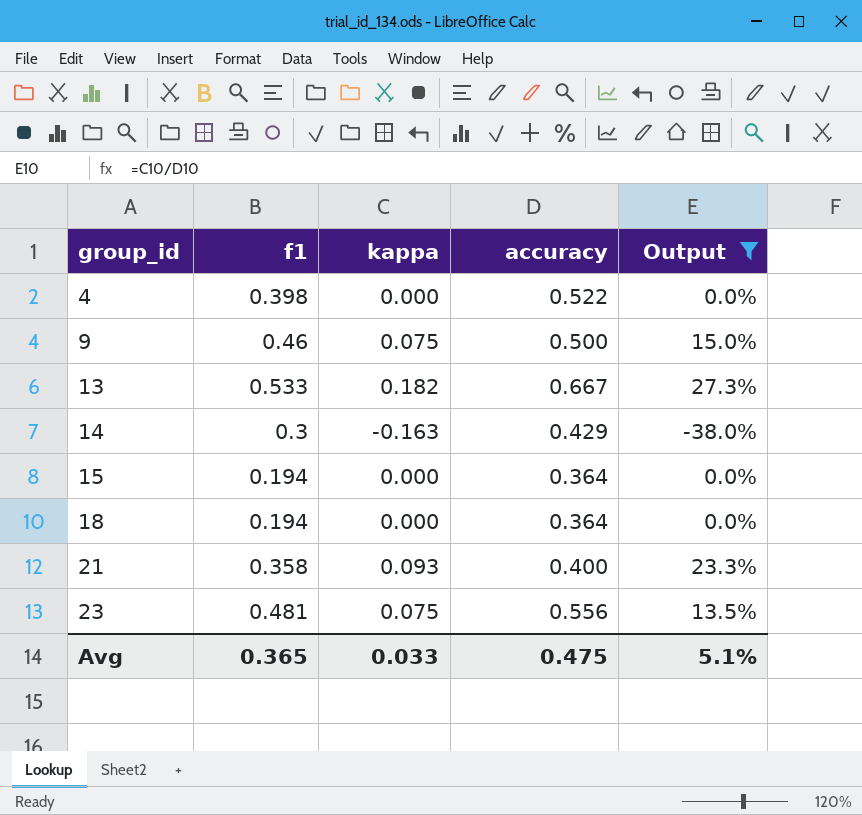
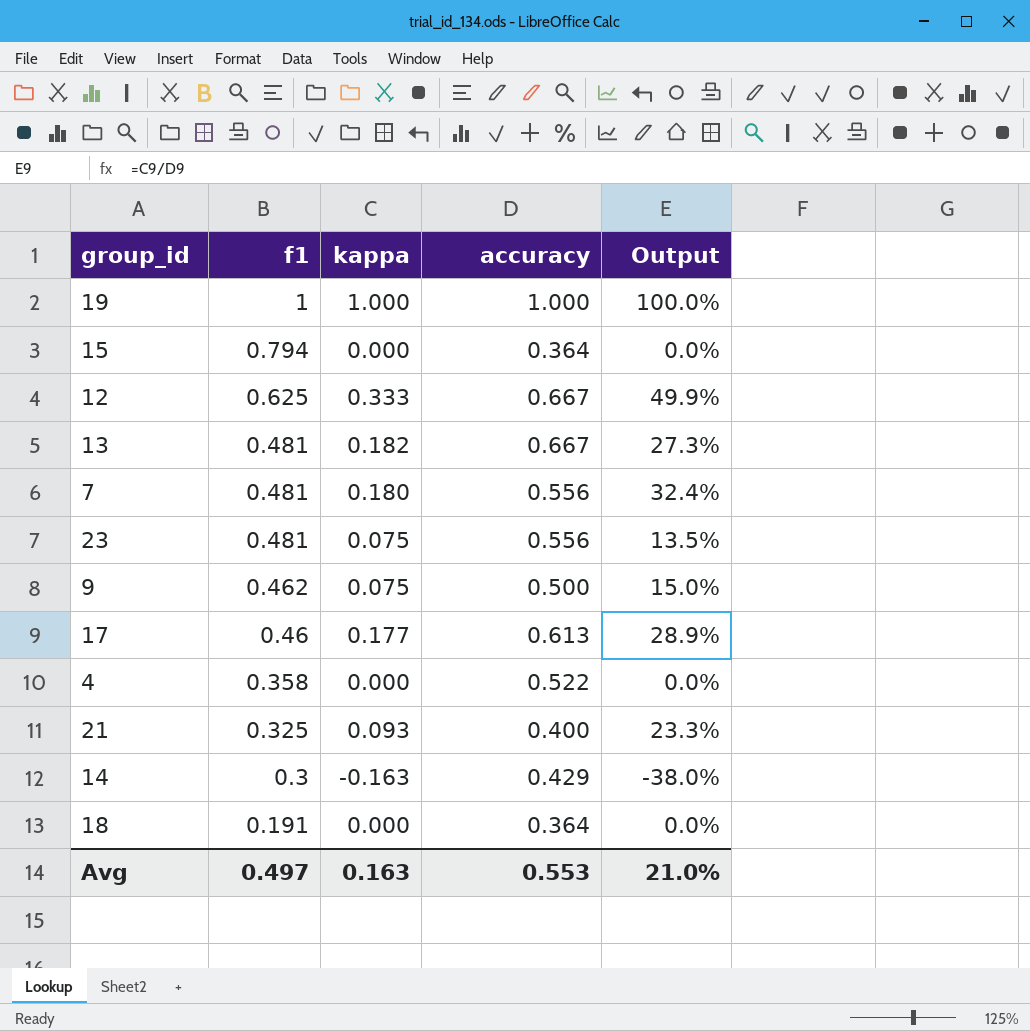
filter: Output <= 27.3% -> none
row order: group_id ascending -> f1 descending
15 | f1: 0.194 -> 0.794
13 | f1: 0.533 -> 0.481
9 | f1: 0.46 -> 0.462
4 | f1: 0.398 -> 0.358
21 | f1: 0.358 -> 0.325
18 | f1: 0.194 -> 0.191
Avg | f1: 0.365 -> 0.497
Avg | kappa: 0.033 -> 0.163
Avg | accuracy: 0.475 -> 0.553
Avg | Output: 5.1% -> 21.0%

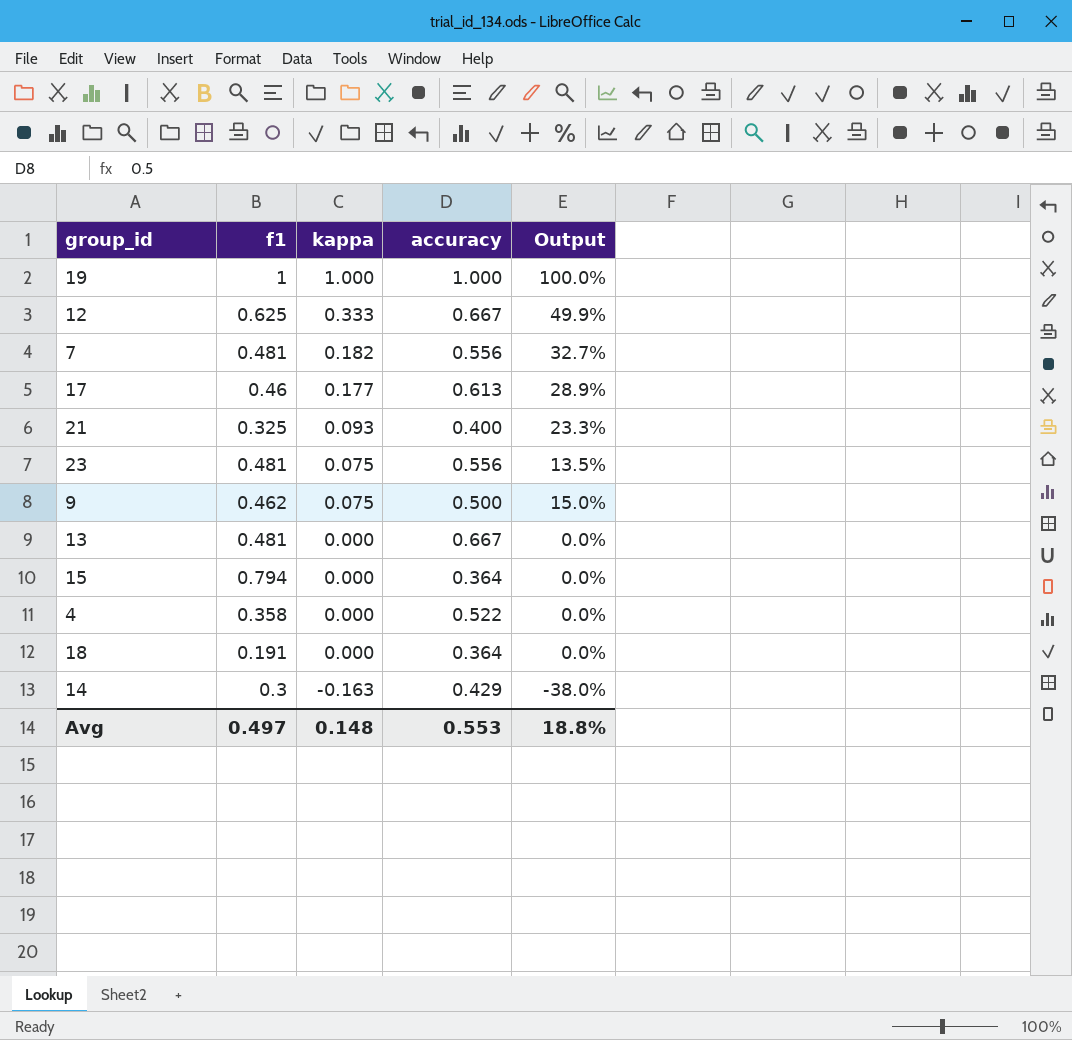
row order: f1 descending -> kappa descending
7 | kappa: 0.180 -> 0.182
7 | Output: 32.4% -> 32.7%
13 | kappa: 0.182 -> 0.000
13 | Output: 27.3% -> 0.0%
Avg | kappa: 0.163 -> 0.148
Avg | Output: 21.0% -> 18.8%

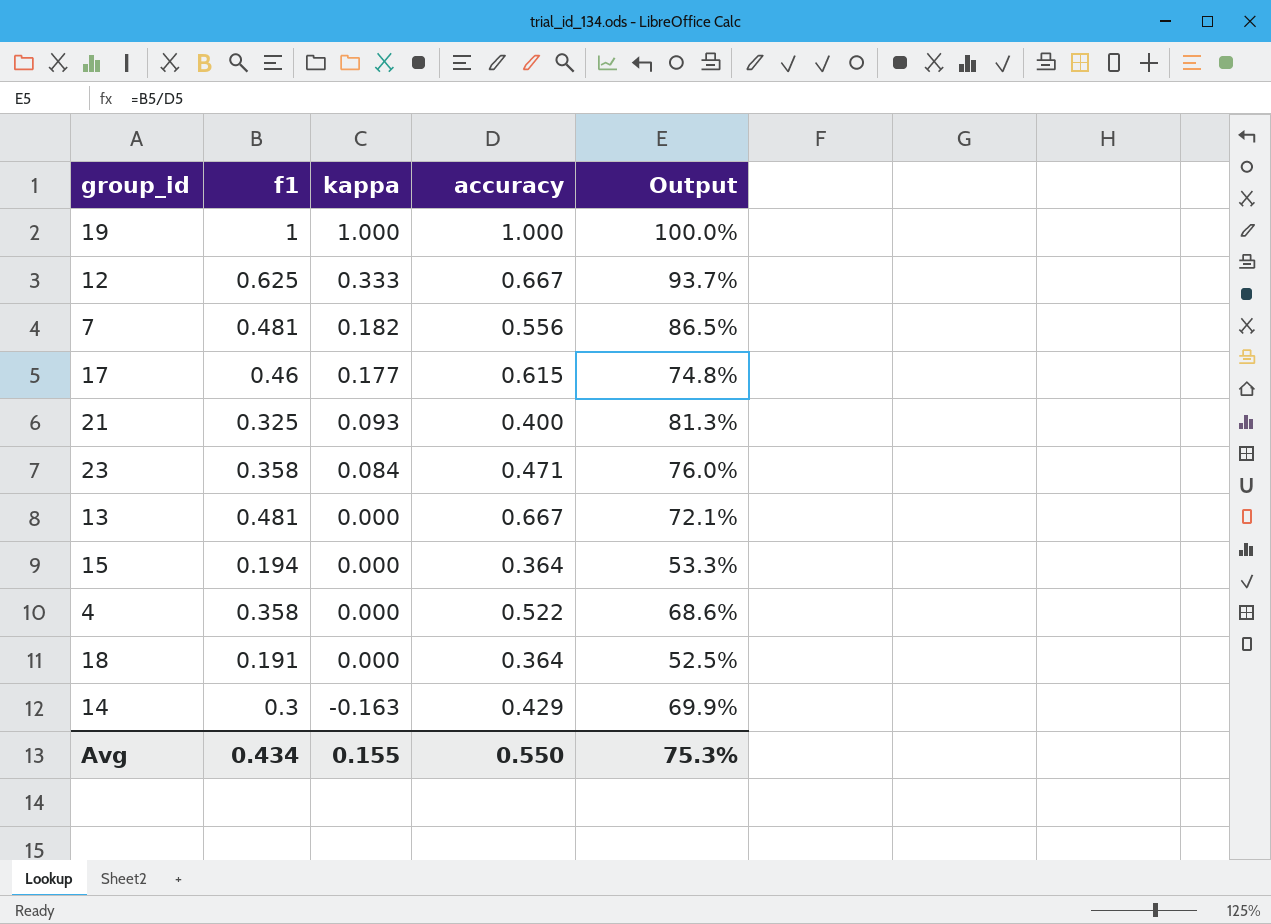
column Output | formula: [kappa] / [accuracy] -> [f1] / [accuracy]
row 9: 0.462 | 0.075 | 0.500 | 15.0% -> none
17 | accuracy: 0.613 -> 0.615
23 | f1: 0.481 -> 0.358
23 | kappa: 0.075 -> 0.084
23 | accuracy: 0.556 -> 0.471
15 | f1: 0.794 -> 0.194
Avg | f1: 0.497 -> 0.434
Avg | kappa: 0.148 -> 0.155
Avg | accuracy: 0.553 -> 0.550
Avg | Output: 18.8% -> 75.3%

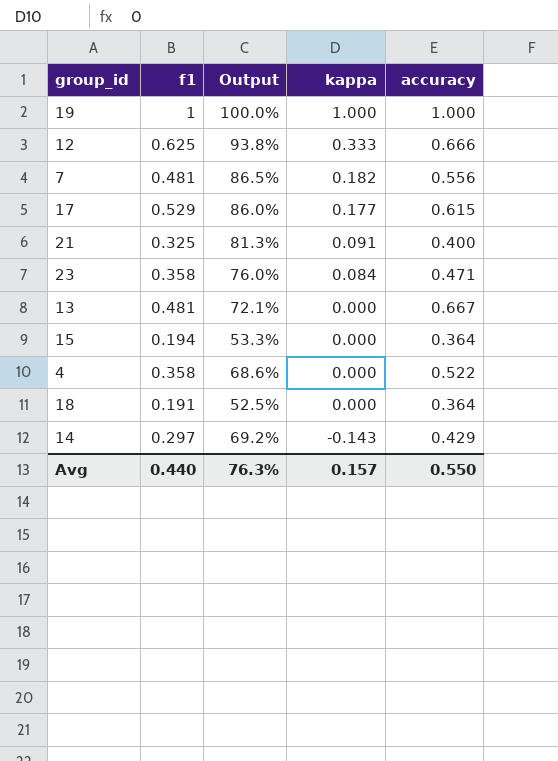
column Output | position: 5 -> 3
12 | Output: 93.7% -> 93.8%
12 | accuracy: 0.667 -> 0.666
17 | f1: 0.46 -> 0.529
17 | Output: 74.8% -> 86.0%
21 | kappa: 0.093 -> 0.091
14 | f1: 0.3 -> 0.297
14 | Output: 69.9% -> 69.2%
14 | kappa: -0.163 -> -0.143
Avg | f1: 0.434 -> 0.440
Avg | Output: 75.3% -> 76.3%
Avg | kappa: 0.155 -> 0.157

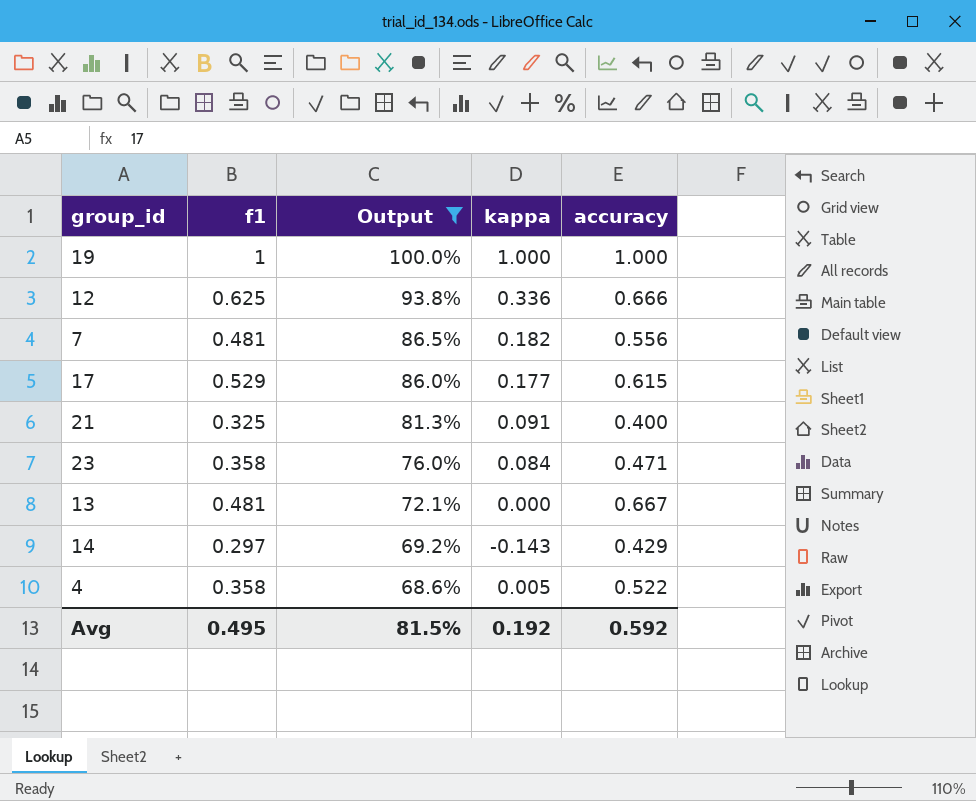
filter: none -> Output >= 68.6%
row order: kappa descending -> Output descending
12 | kappa: 0.333 -> 0.336
4 | kappa: 0.000 -> 0.005
Avg | f1: 0.440 -> 0.495
Avg | Output: 76.3% -> 81.5%
Avg | kappa: 0.157 -> 0.192
Avg | accuracy: 0.550 -> 0.592

